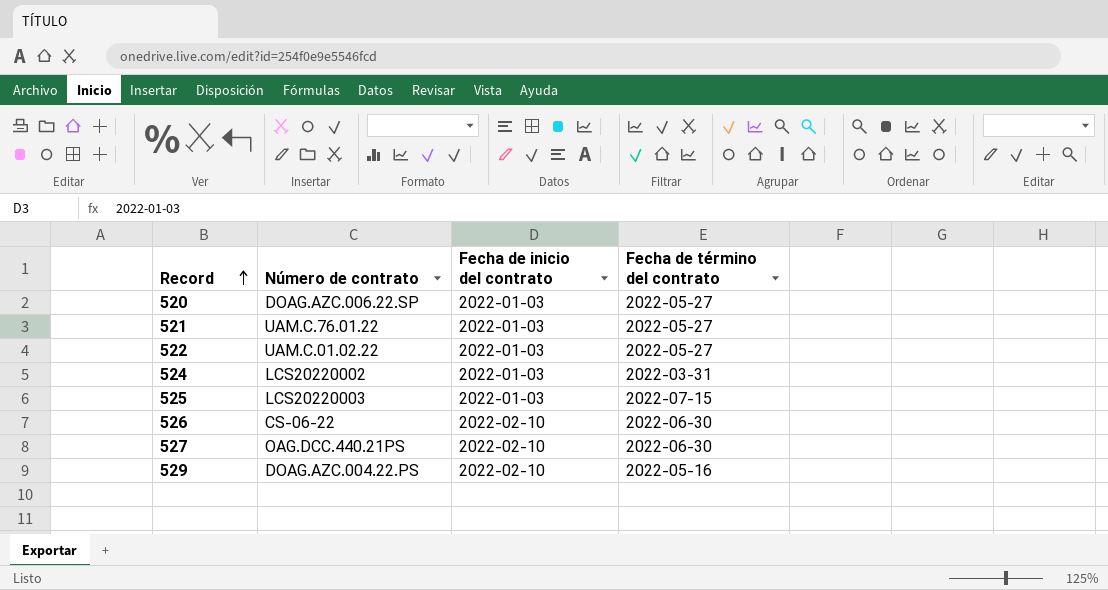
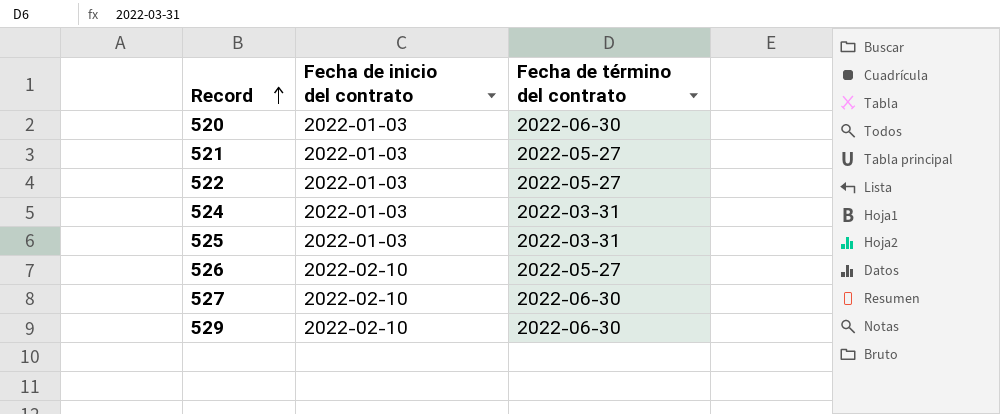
column Número de contrato | position: 2 -> none
520 | Fecha de término del contrato: 2022-05-27 -> 2022-06-30
525 | Fecha de término del contrato: 2022-07-15 -> 2022-03-31
526 | Fecha de término del contrato: 2022-06-30 -> 2022-05-27
529 | Fecha de término del contrato: 2022-05-16 -> 2022-06-30

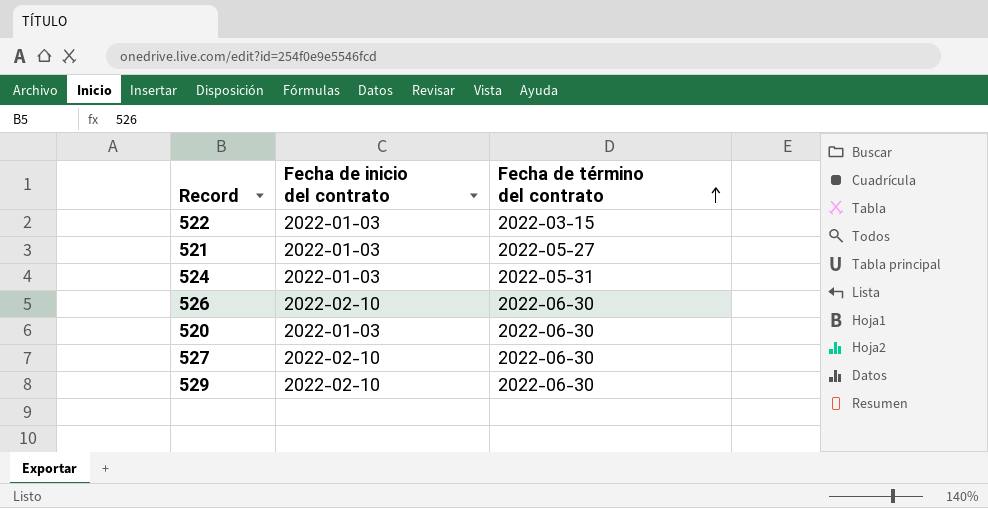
row order: Record ascending -> Fecha de término del contrato ascending
row 525: 2022-01-03 | 2022-03-31 -> none
522 | Fecha de término del contrato: 2022-05-27 -> 2022-03-15
524 | Fecha de término del contrato: 2022-03-31 -> 2022-05-31
526 | Fecha de término del contrato: 2022-05-27 -> 2022-06-30

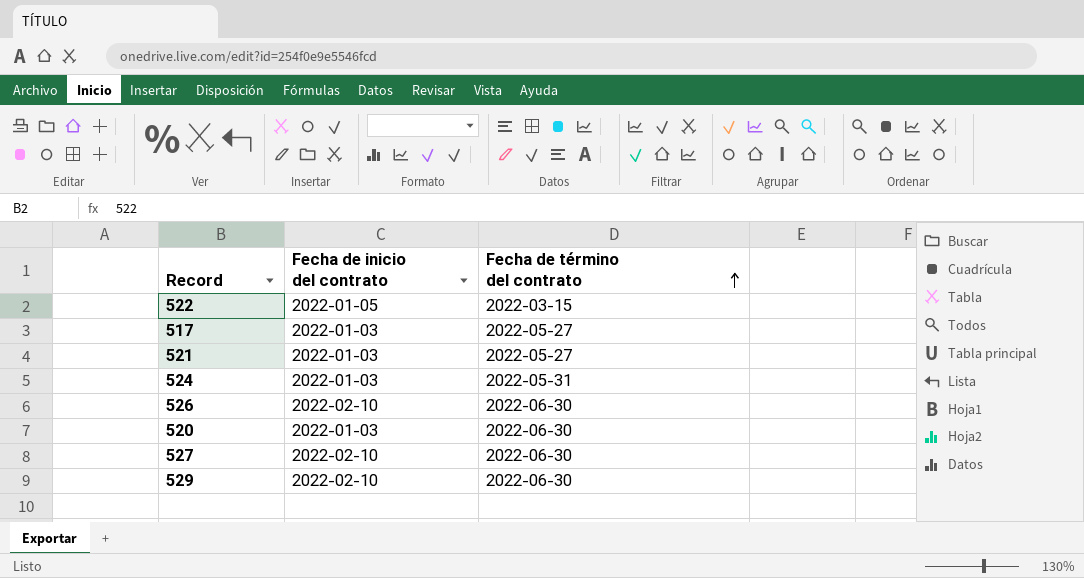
522 | Fecha de inicio del contrato: 2022-01-03 -> 2022-01-05
row 517: none -> 2022-01-03 | 2022-05-27

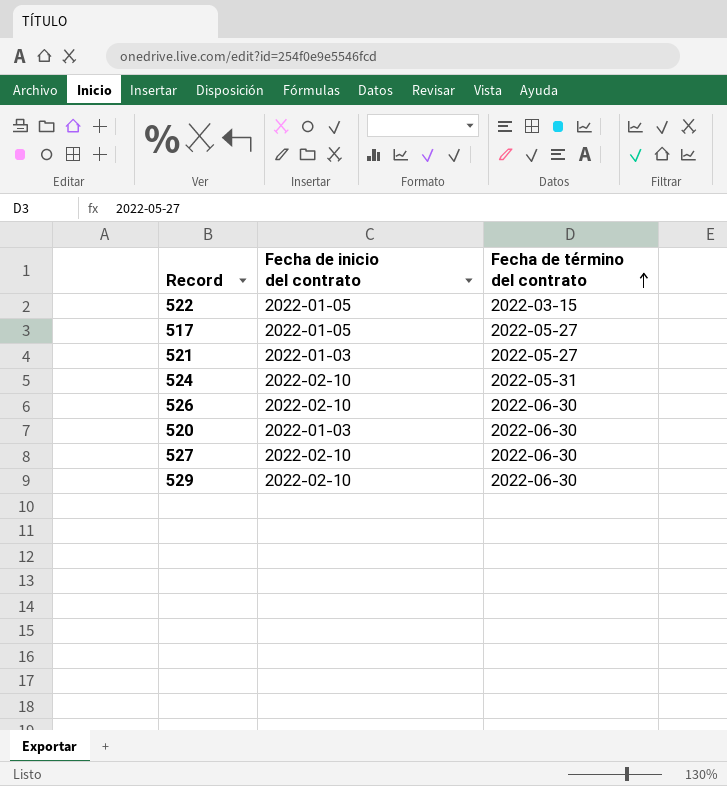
517 | Fecha de inicio del contrato: 2022-01-03 -> 2022-01-05
524 | Fecha de inicio del contrato: 2022-01-03 -> 2022-02-10

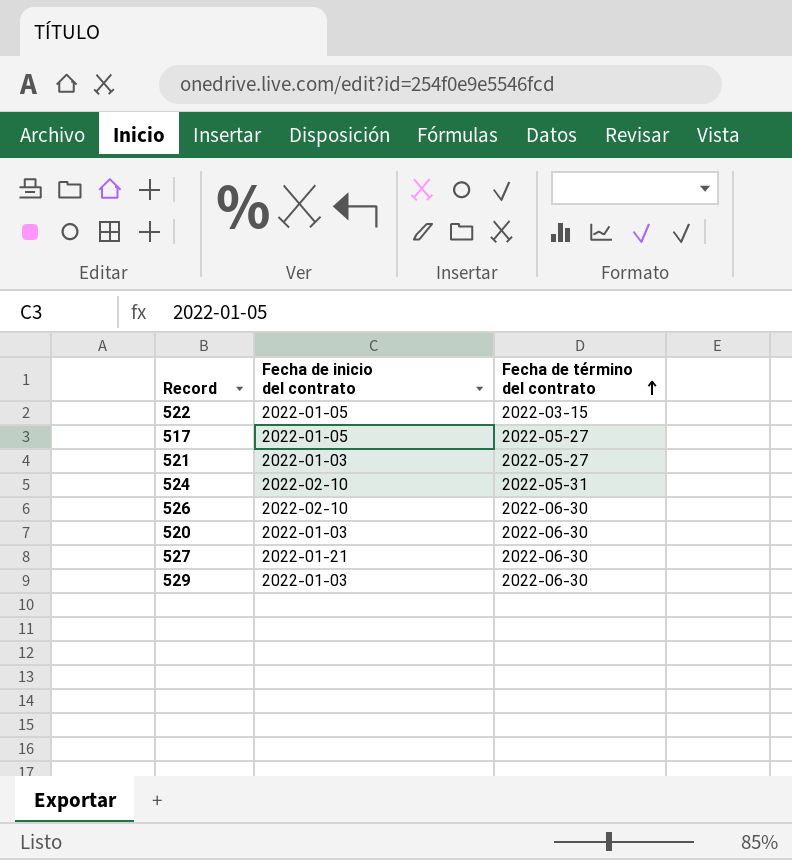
527 | Fecha de inicio del contrato: 2022-02-10 -> 2022-01-21
529 | Fecha de inicio del contrato: 2022-02-10 -> 2022-01-03

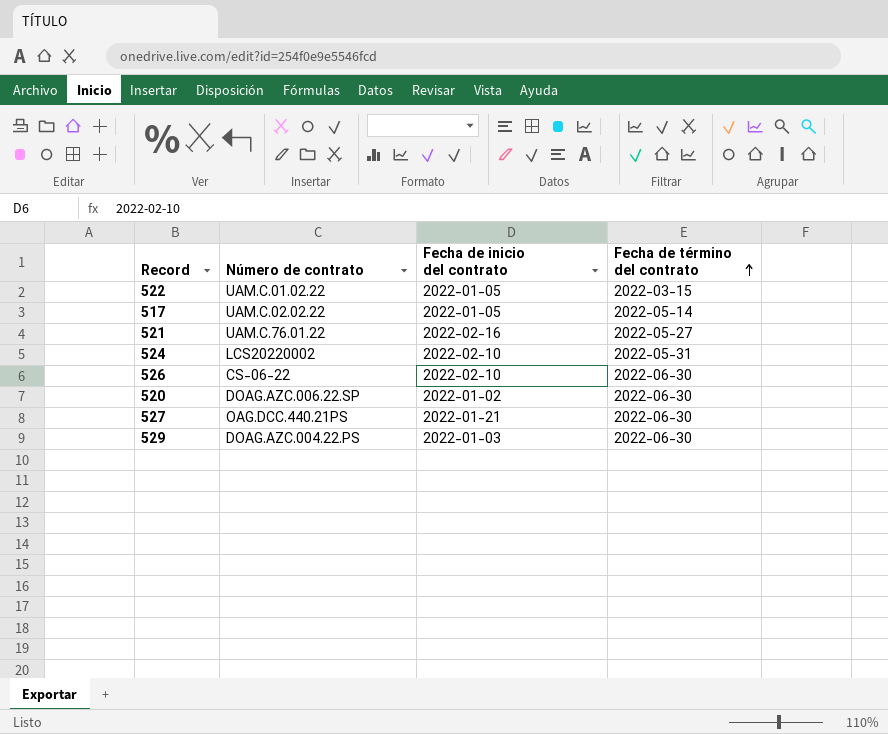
column Número de contrato | position: none -> 2
517 | Fecha de término del contrato: 2022-05-27 -> 2022-05-14
521 | Fecha de inicio del contrato: 2022-01-03 -> 2022-02-16
520 | Fecha de inicio del contrato: 2022-01-03 -> 2022-01-02

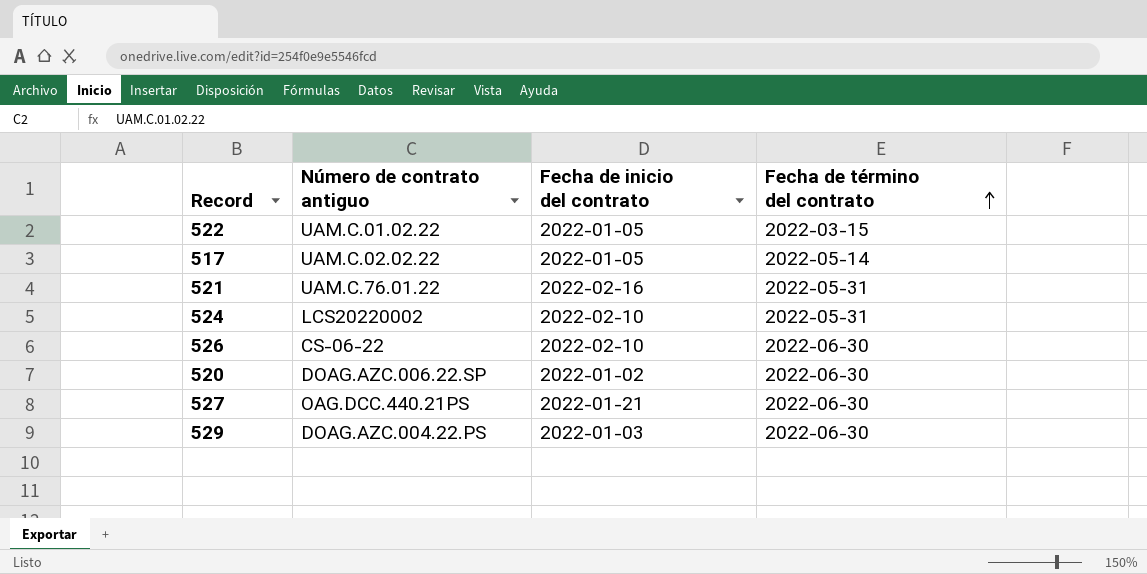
column name: Número de contrato -> Número de contrato antiguo
521 | Fecha de término del contrato: 2022-05-27 -> 2022-05-31

